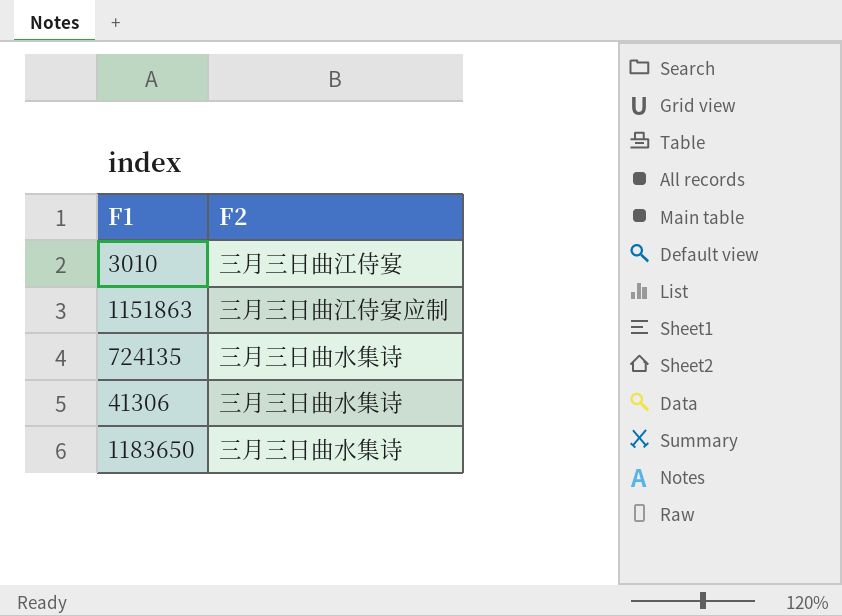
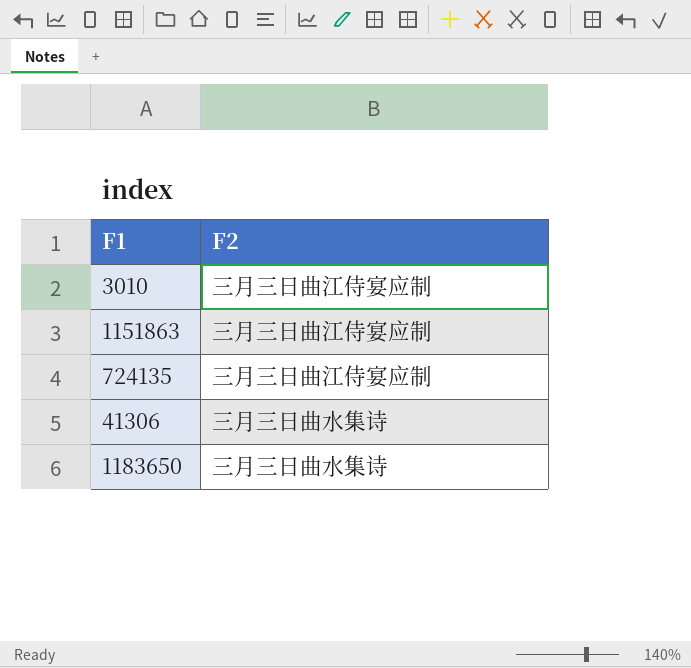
3010 | F2: 三月三日曲江侍宴 -> 三月三日曲江侍宴应制
724135 | F2: 三月三日曲水集诗 -> 三月三日曲江侍宴应制

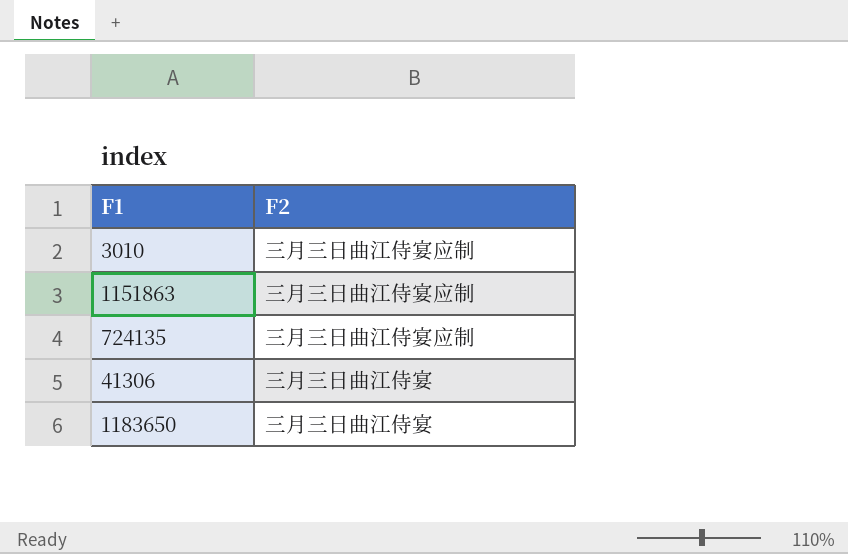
41306 | F2: 三月三日曲水集诗 -> 三月三日曲江侍宴
1183650 | F2: 三月三日曲水集诗 -> 三月三日曲江侍宴

